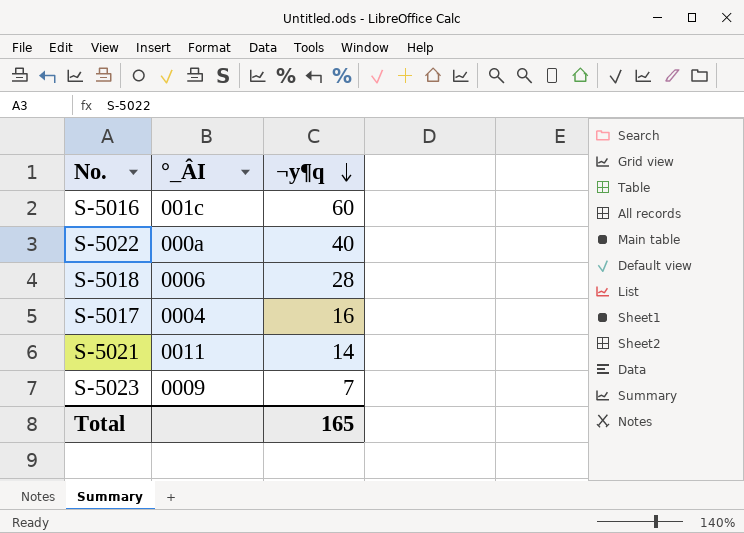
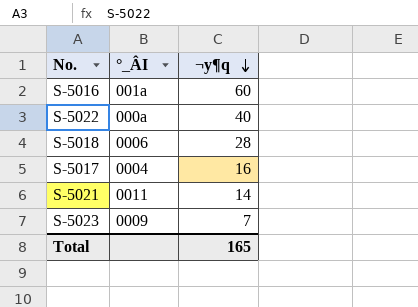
S-5016 | °_ÂI: 001c -> 001a

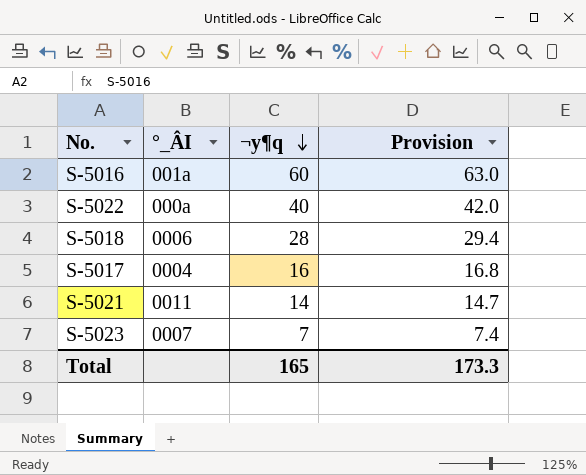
column Provision | formula: none -> [¬y¶q] * 1.05
S-5023 | °_ÂI: 0009 -> 0007

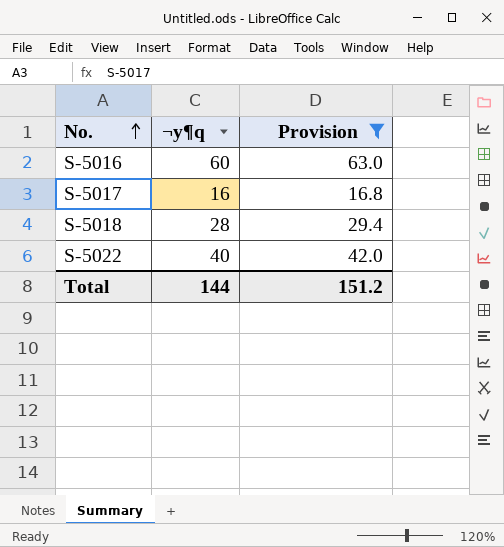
filter: none -> Provision >= 16.8
row order: ¬y¶q descending -> No. ascending
column °_ÂI | position: 2 -> none
Total | ¬y¶q: 165 -> 144
Total | Provision: 173.3 -> 151.2

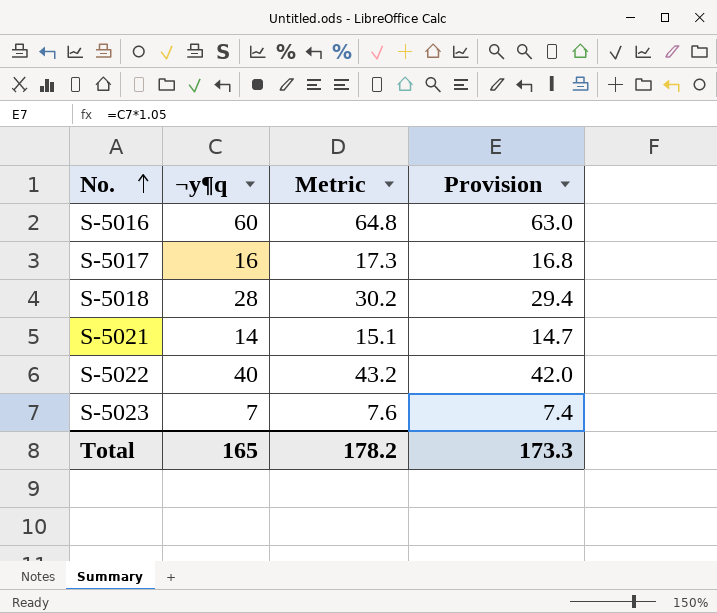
filter: Provision >= 16.8 -> none
column Metric | formula: none -> [¬y¶q] * 1.08
Total | ¬y¶q: 144 -> 165
Total | Provision: 151.2 -> 173.3

